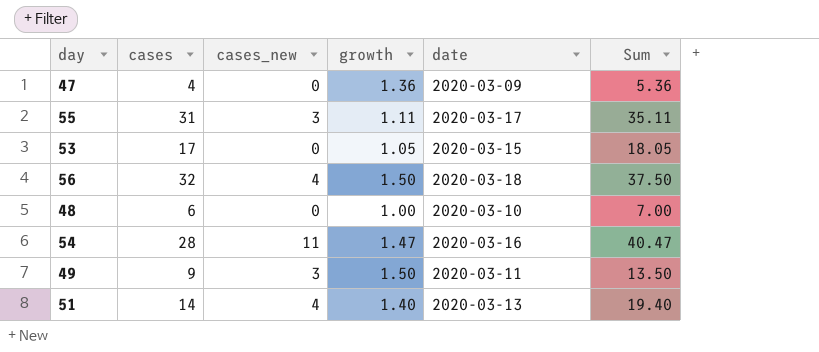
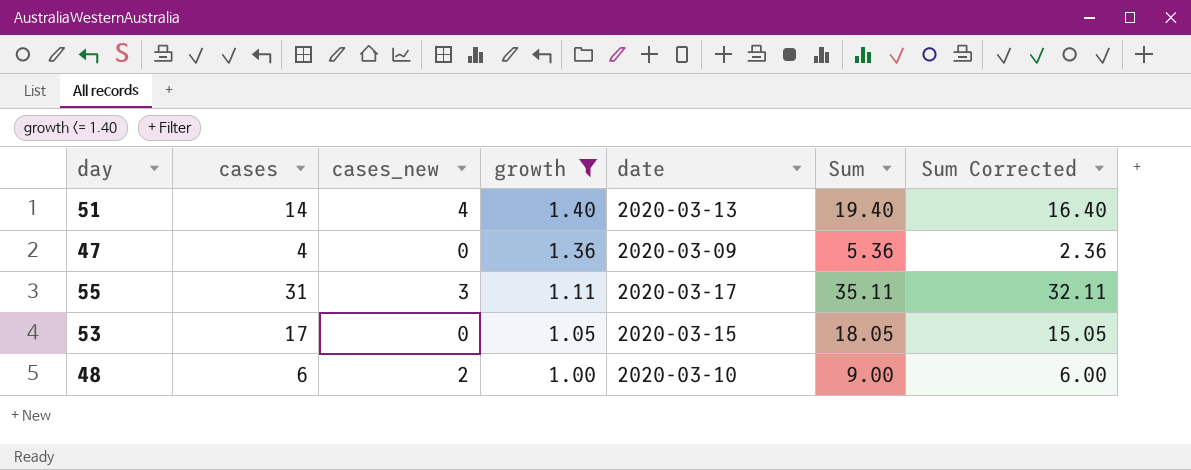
filter: none -> growth <= 1.40
row order: none -> growth descending
column Sum Corrected | formula: none -> [Sum] - 3
48 | cases_new: 0 -> 2
48 | Sum: 7.00 -> 9.00

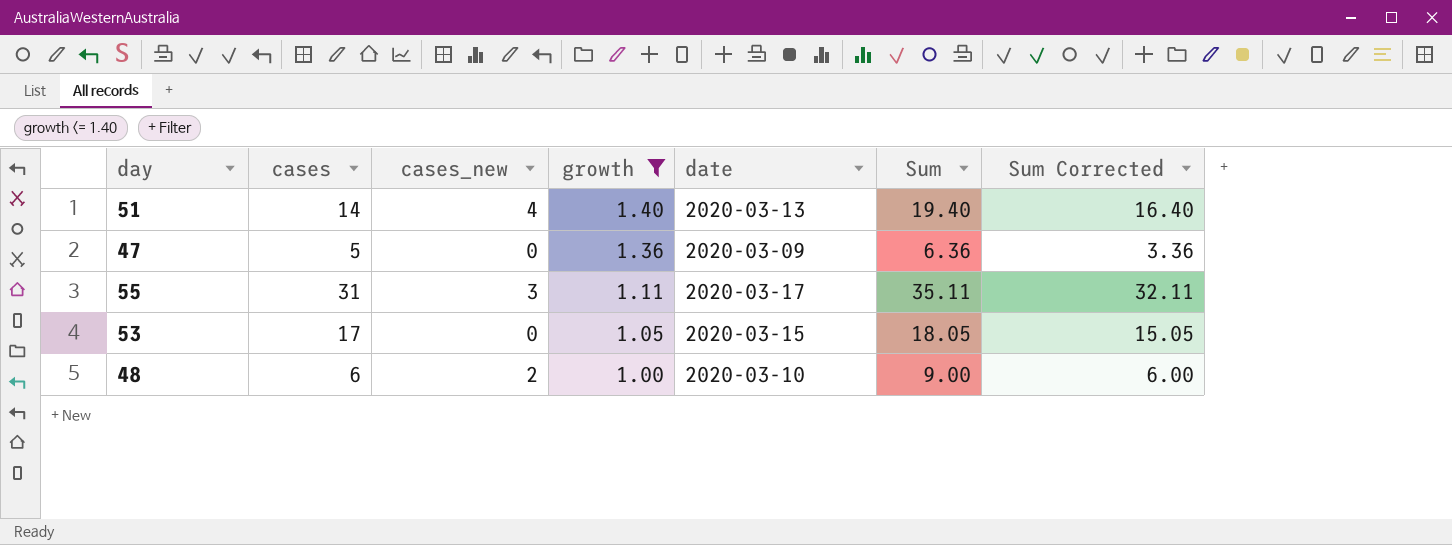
47 | cases: 4 -> 5
47 | Sum: 5.36 -> 6.36
47 | Sum Corrected: 2.36 -> 3.36

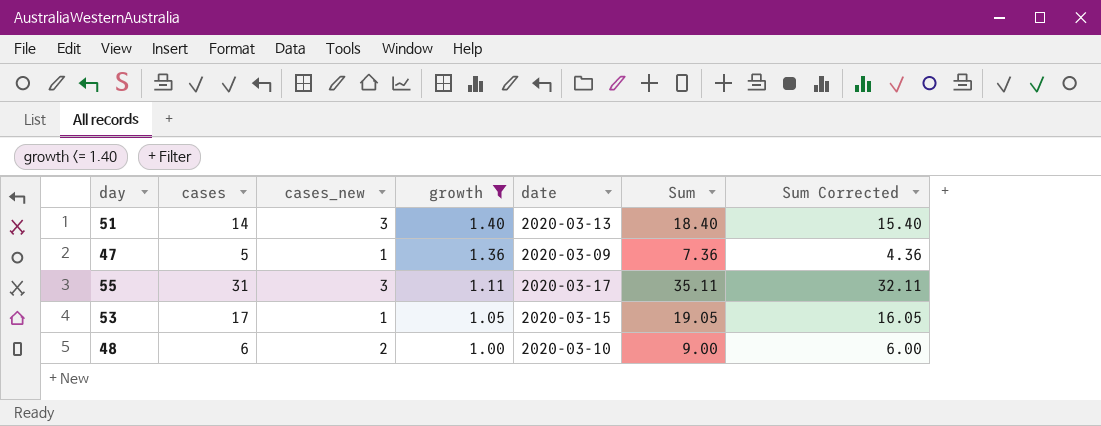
51 | cases_new: 4 -> 3
51 | Sum: 19.40 -> 18.40
51 | Sum Corrected: 16.40 -> 15.40
47 | cases_new: 0 -> 1
47 | Sum: 6.36 -> 7.36
47 | Sum Corrected: 3.36 -> 4.36
53 | cases_new: 0 -> 1
53 | Sum: 18.05 -> 19.05
53 | Sum Corrected: 15.05 -> 16.05

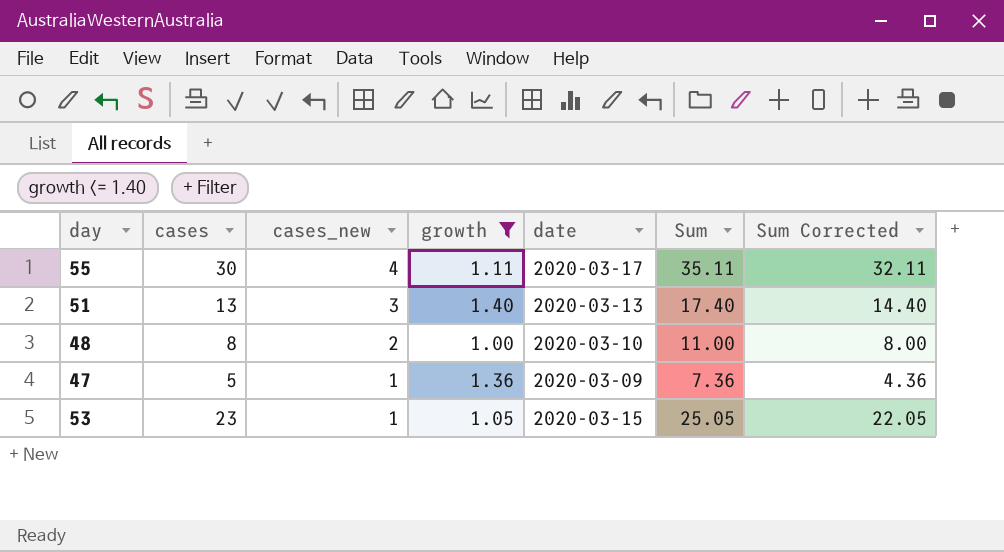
row order: growth descending -> cases_new descending
55 | cases: 31 -> 30
55 | cases_new: 3 -> 4
51 | cases: 14 -> 13
51 | Sum: 18.40 -> 17.40
51 | Sum Corrected: 15.40 -> 14.40
48 | cases: 6 -> 8
48 | Sum: 9.00 -> 11.00
48 | Sum Corrected: 6.00 -> 8.00
53 | cases: 17 -> 23
53 | Sum: 19.05 -> 25.05
53 | Sum Corrected: 16.05 -> 22.05

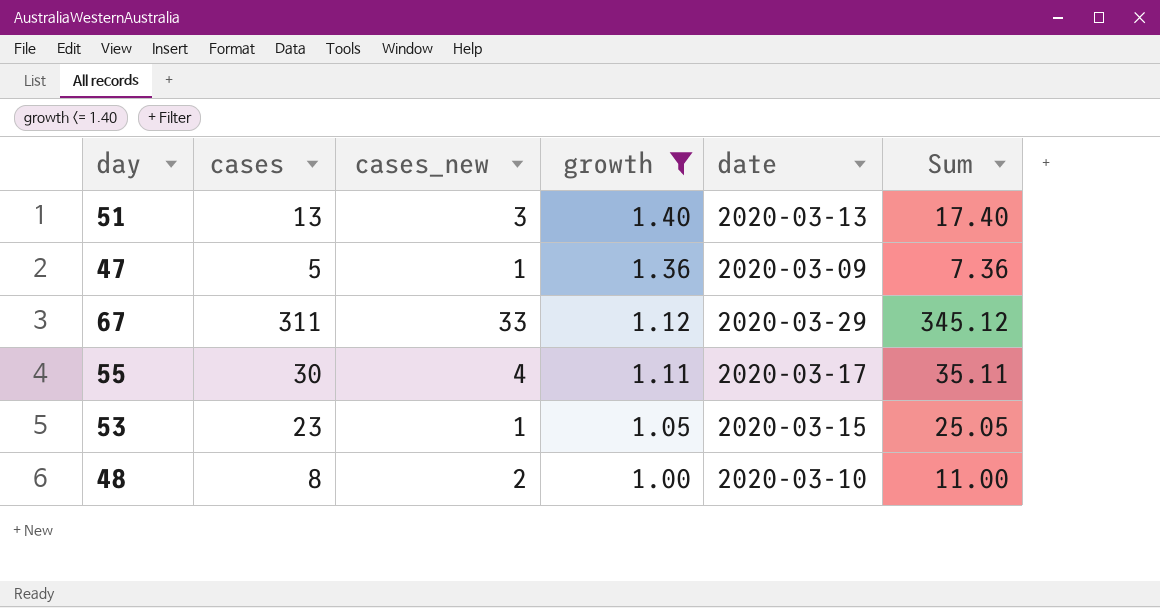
row order: cases_new descending -> growth descending
column Sum Corrected | formula: [Sum] - 3 -> none
row 67: none -> 311 | 33 | 1.12 | 2020-03-29 | 345.12

